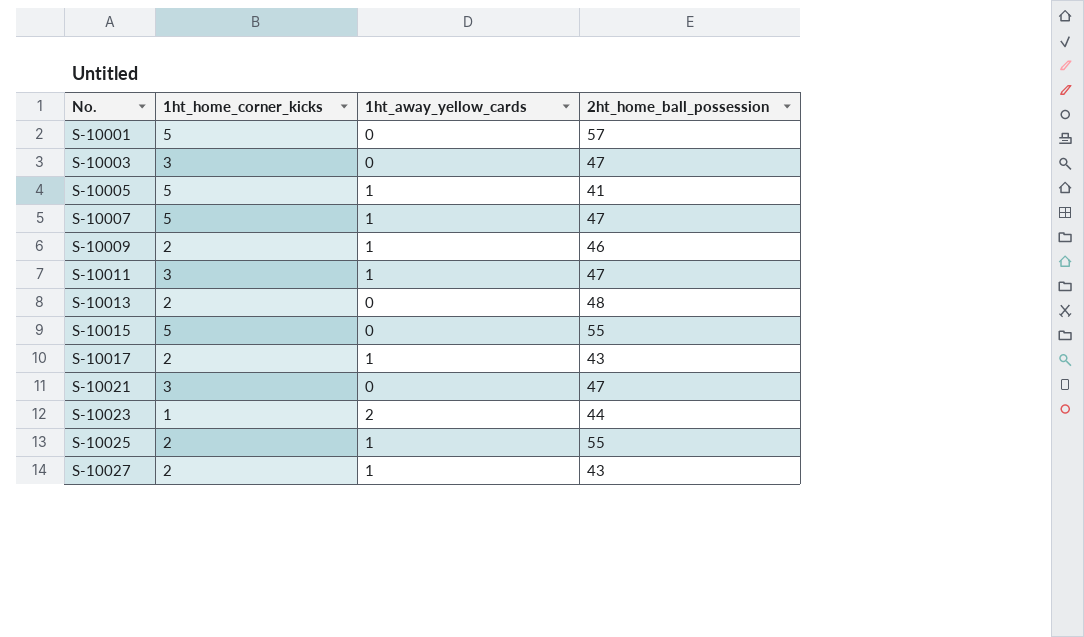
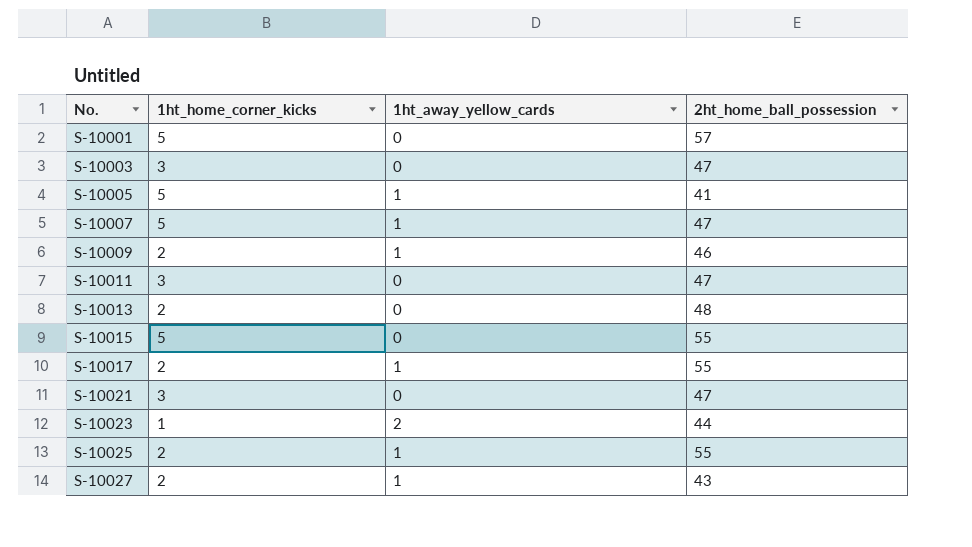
S-10011 | 1ht_away_yellow_cards: 1 -> 0
S-10017 | 2ht_home_ball_possession: 43 -> 55

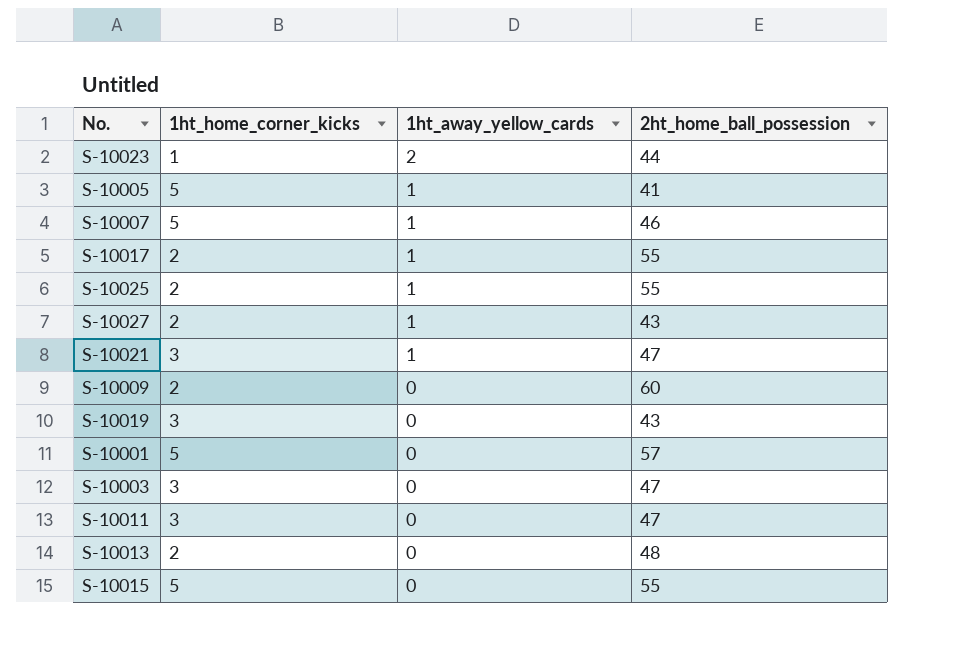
row order: No. ascending -> 1ht_away_yellow_cards descending
S-10007 | 2ht_home_ball_possession: 47 -> 46
S-10021 | 1ht_away_yellow_cards: 0 -> 1
S-10009 | 1ht_away_yellow_cards: 1 -> 0
S-10009 | 2ht_home_ball_possession: 46 -> 60
row S-10019: none -> 3 | 0 | 43

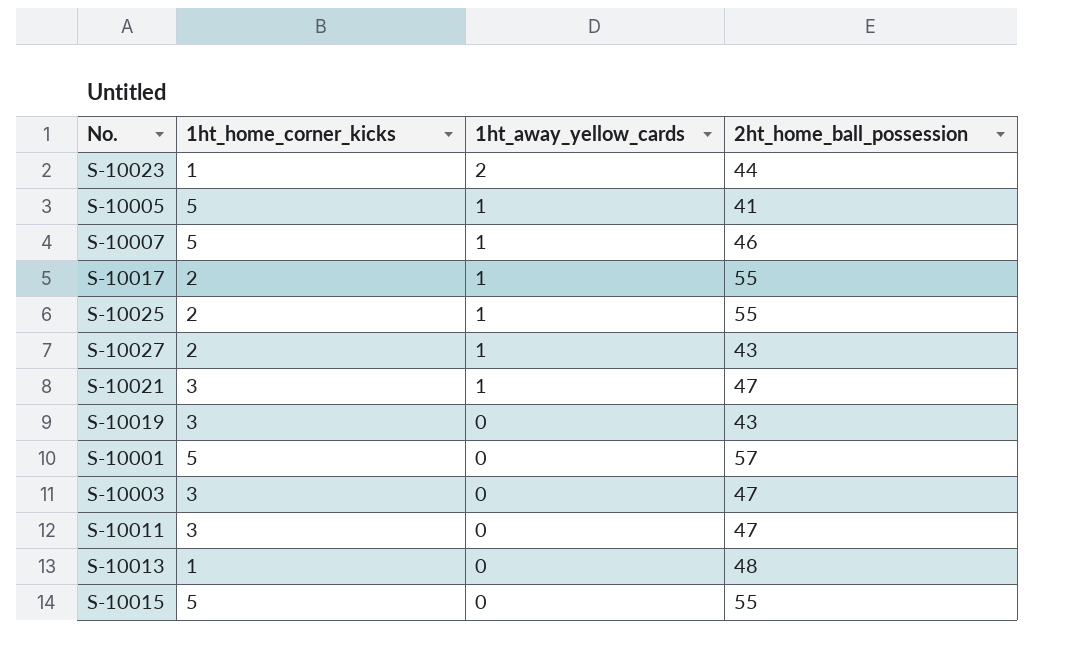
row S-10009: 2 | 0 | 60 -> none
S-10013 | 1ht_home_corner_kicks: 2 -> 1

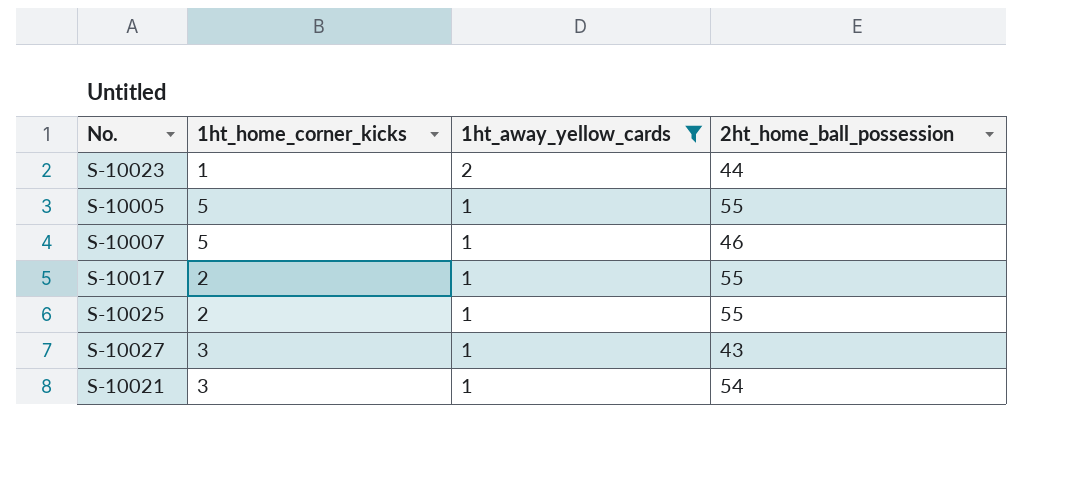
filter: none -> 1ht_away_yellow_cards != 0
S-10005 | 2ht_home_ball_possession: 41 -> 55
S-10027 | 1ht_home_corner_kicks: 2 -> 3
S-10021 | 2ht_home_ball_possession: 47 -> 54

